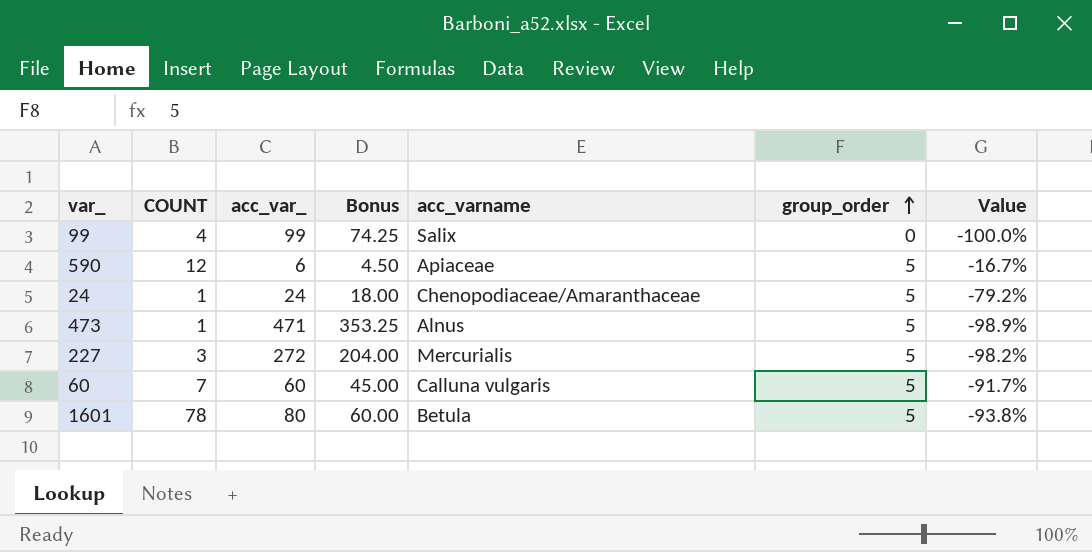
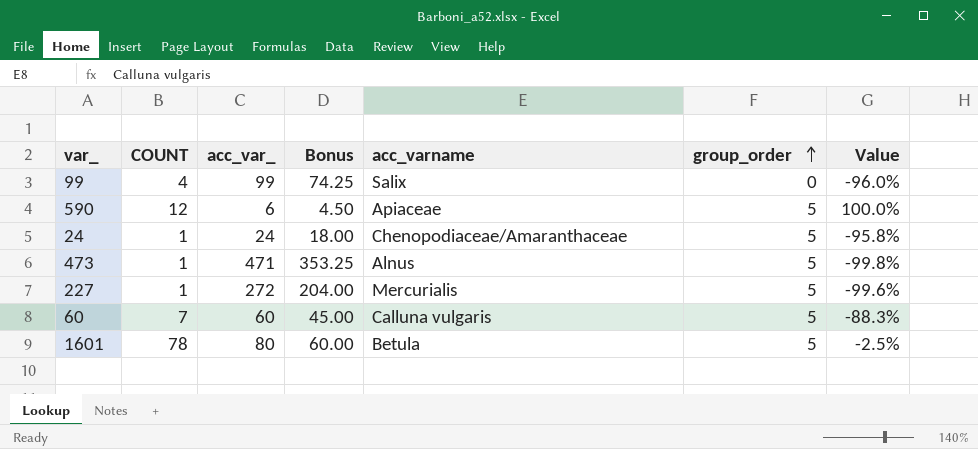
column Value | formula: ([group_order] - [acc_var_]) / [acc_var_] -> ([COUNT] - [acc_var_]) / [acc_var_]
227 | COUNT: 3 -> 1

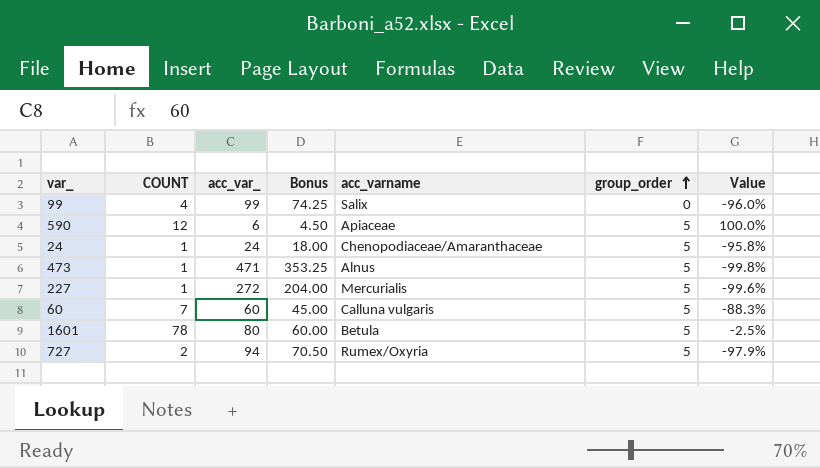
row 727: none -> 2 | 94 | 70.50 | Rumex/Oxyria | 5 | -97.9%

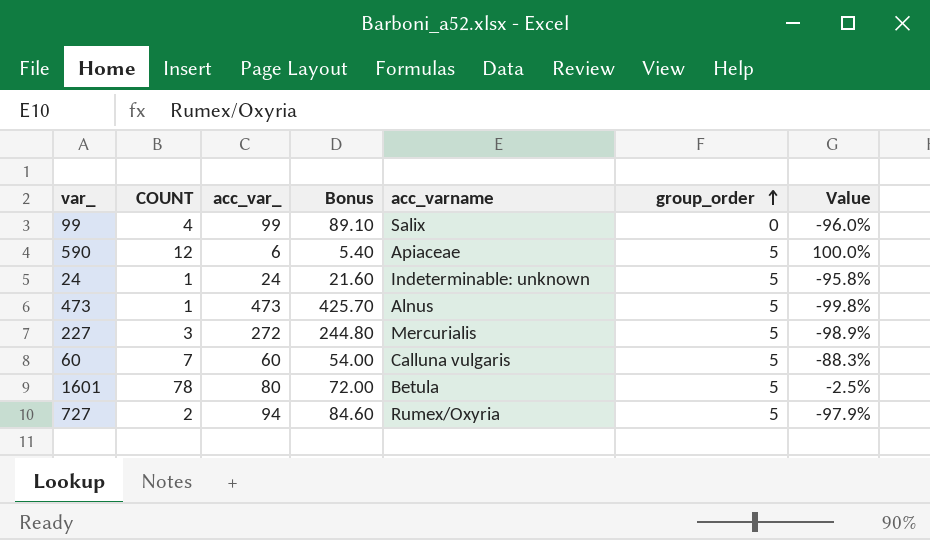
column Bonus | formula: [acc_var_] * 0.75 -> [acc_var_] * 0.9
24 | acc_varname: Chenopodiaceae/Amaranthaceae -> Indeterminable: unknown
473 | acc_var_: 471 -> 473
227 | COUNT: 1 -> 3
227 | Value: -99.6% -> -98.9%

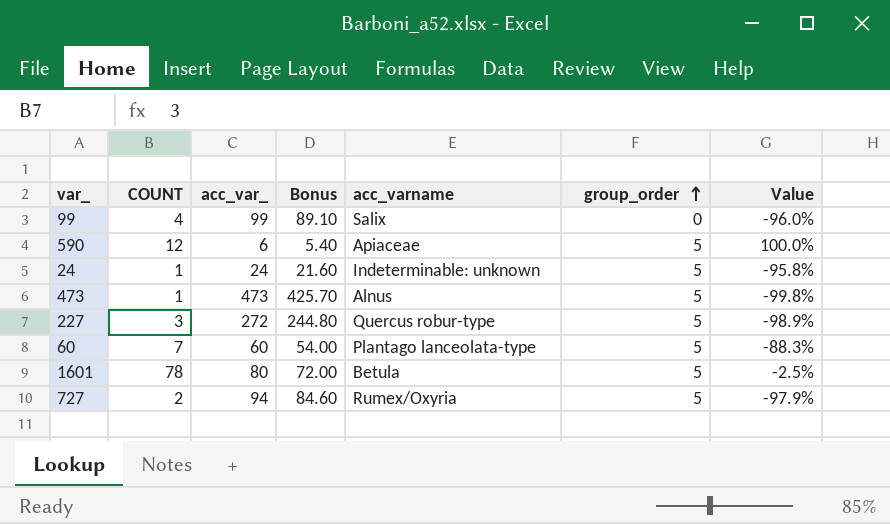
227 | acc_varname: Mercurialis -> Quercus robur-type
60 | acc_varname: Calluna vulgaris -> Plantago lanceolata-type

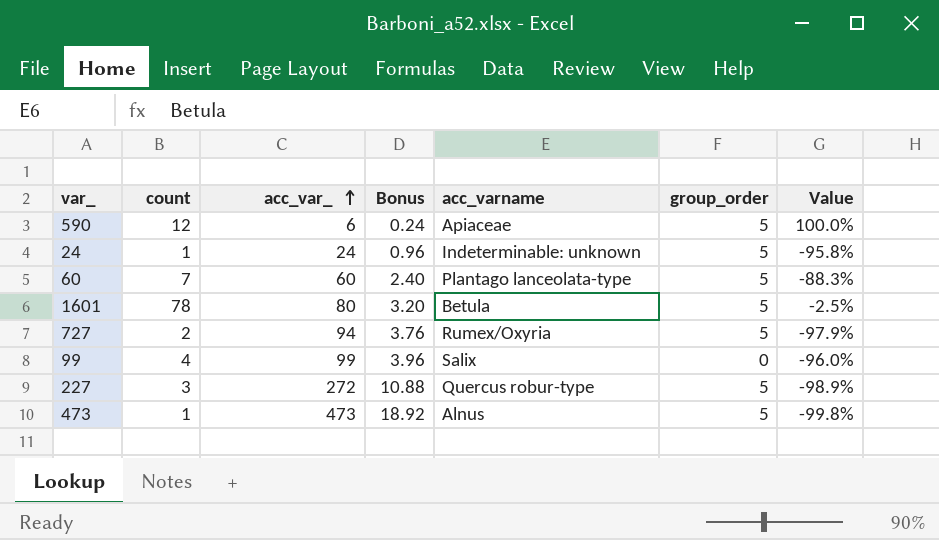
row order: group_order ascending -> acc_var_ ascending
column name: COUNT -> count
column Bonus | formula: [acc_var_] * 0.9 -> [acc_var_] * 0.04

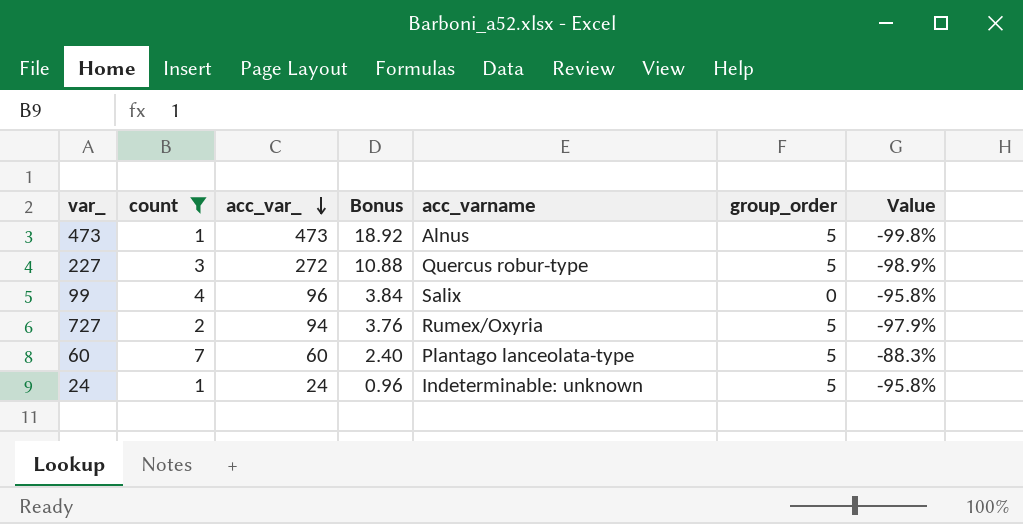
filter: none -> count <= 7
row order: acc_var_ ascending -> acc_var_ descending
99 | acc_var_: 99 -> 96
99 | Bonus: 3.96 -> 3.84
99 | Value: -96.0% -> -95.8%

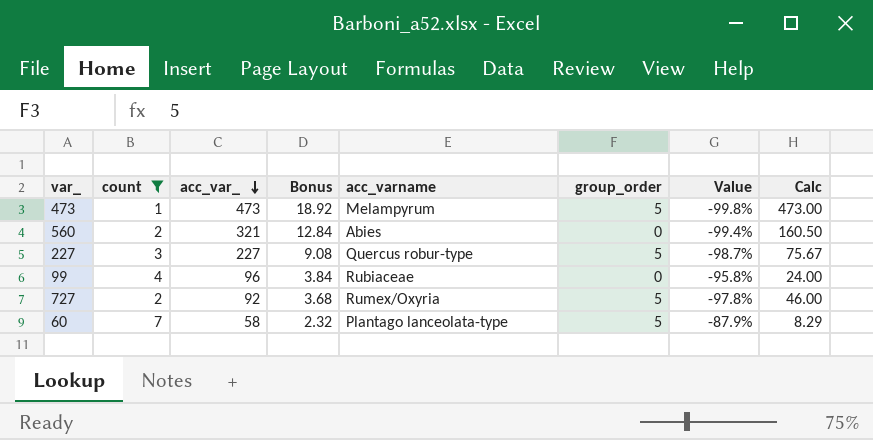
column Calc | formula: none -> [acc_var_] / [count]
row 24: 1 | 24 | 0.96 | Indeterminable: unknown | 5 | -95.8% -> none
473 | acc_varname: Alnus -> Melampyrum
row 560: none -> 2 | 321 | 12.84 | Abies | 0 | -99.4% | 160.50
227 | acc_var_: 272 -> 227
227 | Bonus: 10.88 -> 9.08
227 | Value: -98.9% -> -98.7%
99 | acc_varname: Salix -> Rubiaceae
727 | acc_var_: 94 -> 92
727 | Bonus: 3.76 -> 3.68
727 | Value: -97.9% -> -97.8%
60 | acc_var_: 60 -> 58
60 | Bonus: 2.40 -> 2.32
60 | Value: -88.3% -> -87.9%

